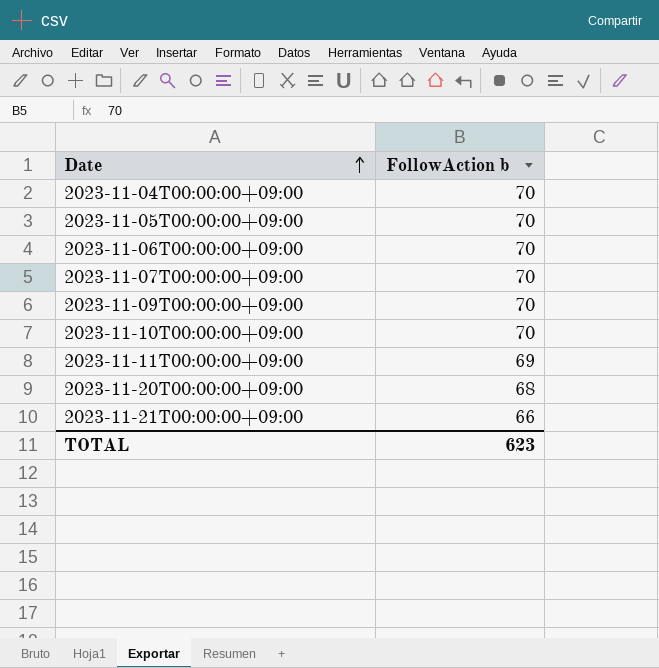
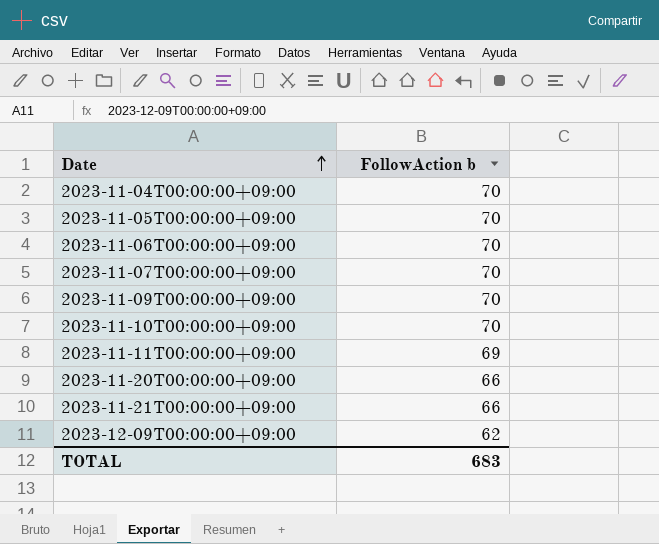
2023-11-20T00:00:00+09:00 | FollowAction b: 68 -> 66
row 2023-12-09T00:00:00+09:00: none -> 62
TOTAL | FollowAction b: 623 -> 683

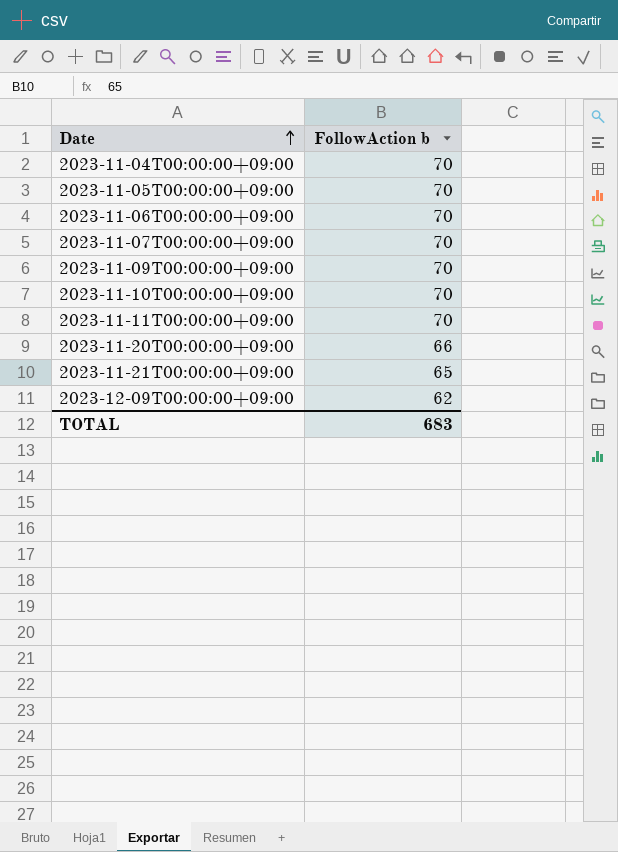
2023-11-11T00:00:00+09:00 | FollowAction b: 69 -> 70
2023-11-21T00:00:00+09:00 | FollowAction b: 66 -> 65

